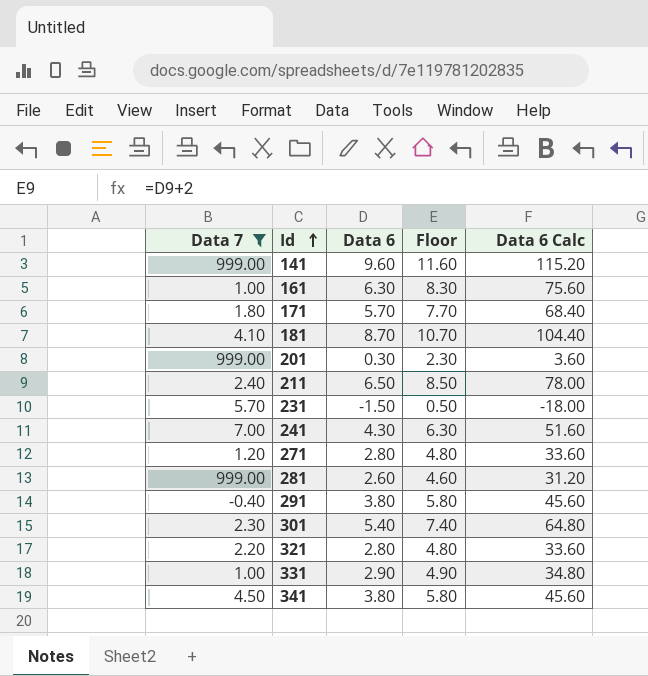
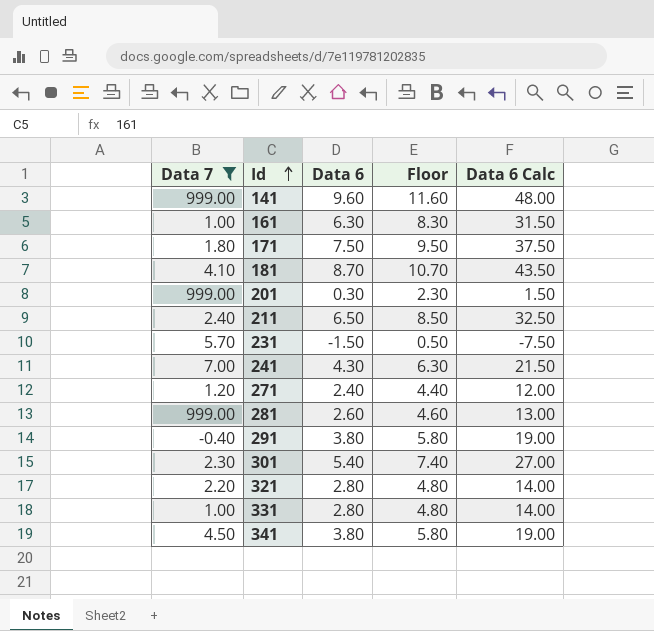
column Data 6 Calc | formula: [Data 6] * 12 -> [Data 6] * 5
171 | Data 6: 5.70 -> 7.50
171 | Floor: 7.70 -> 9.50
271 | Data 6: 2.80 -> 2.40
271 | Floor: 4.80 -> 4.40
331 | Data 6: 2.90 -> 2.80
331 | Floor: 4.90 -> 4.80

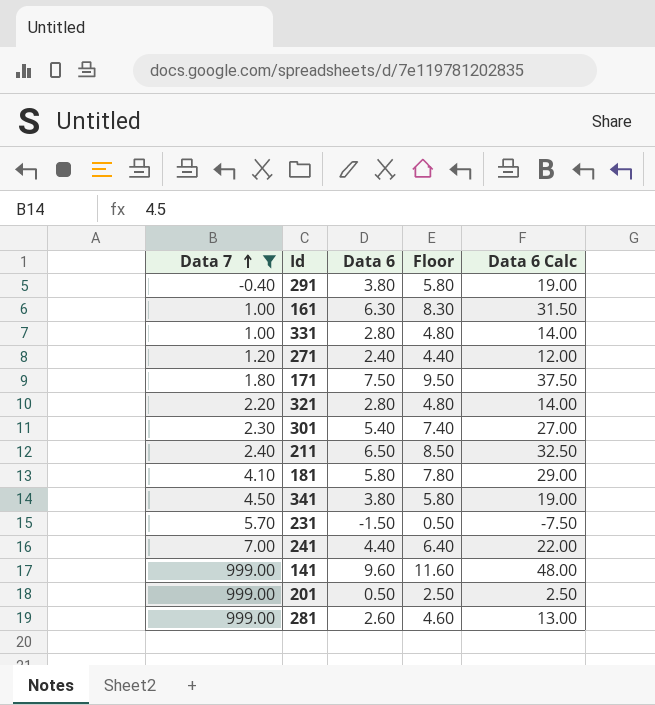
row order: Id ascending -> Data 7 ascending
181 | Data 6: 8.70 -> 5.80
181 | Floor: 10.70 -> 7.80
181 | Data 6 Calc: 43.50 -> 29.00
241 | Data 6: 4.30 -> 4.40
241 | Floor: 6.30 -> 6.40
241 | Data 6 Calc: 21.50 -> 22.00
201 | Data 6: 0.30 -> 0.50
201 | Floor: 2.30 -> 2.50
201 | Data 6 Calc: 1.50 -> 2.50

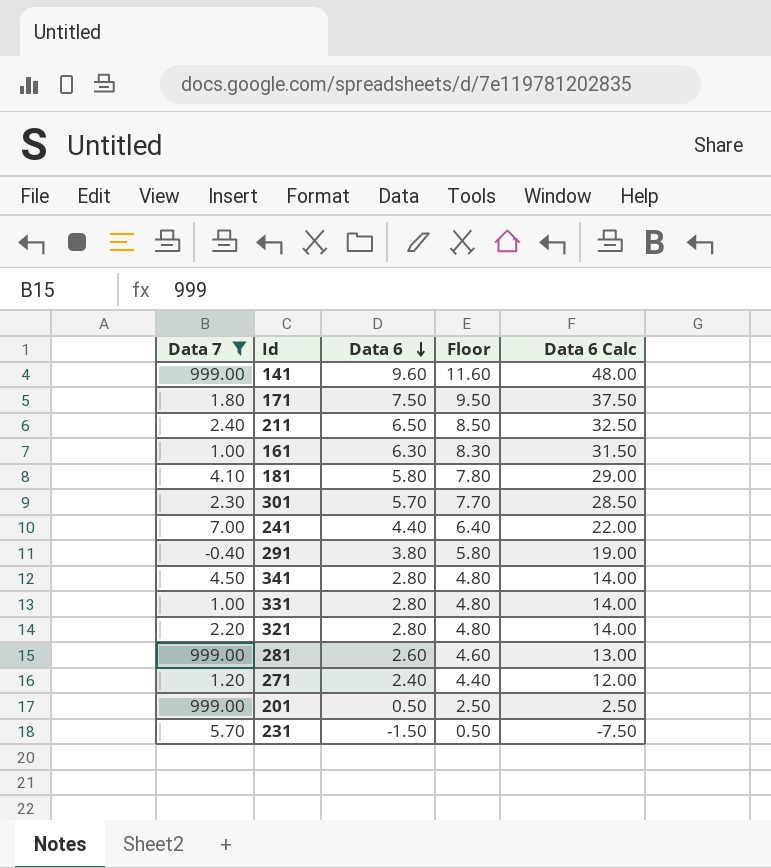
row order: Data 7 ascending -> Data 6 descending
301 | Data 6: 5.40 -> 5.70
301 | Floor: 7.40 -> 7.70
301 | Data 6 Calc: 27.00 -> 28.50
341 | Data 6: 3.80 -> 2.80
341 | Floor: 5.80 -> 4.80
341 | Data 6 Calc: 19.00 -> 14.00

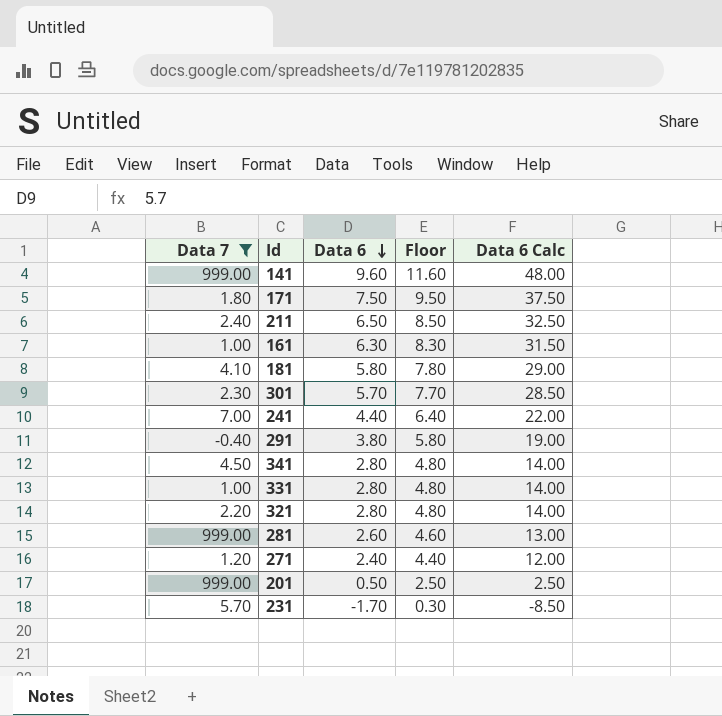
231 | Data 6: -1.50 -> -1.70
231 | Floor: 0.50 -> 0.30
231 | Data 6 Calc: -7.50 -> -8.50

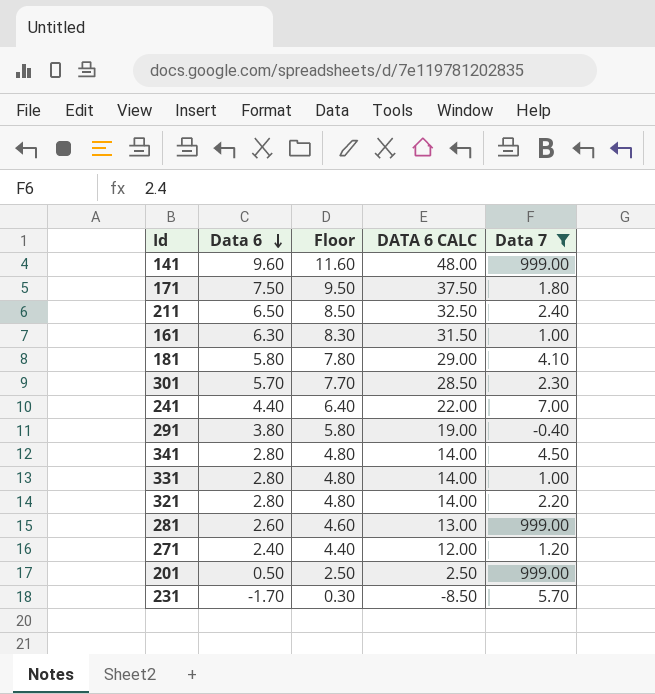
column name: Data 6 Calc -> DATA 6 CALC
column Data 7 | position: 1 -> 5

